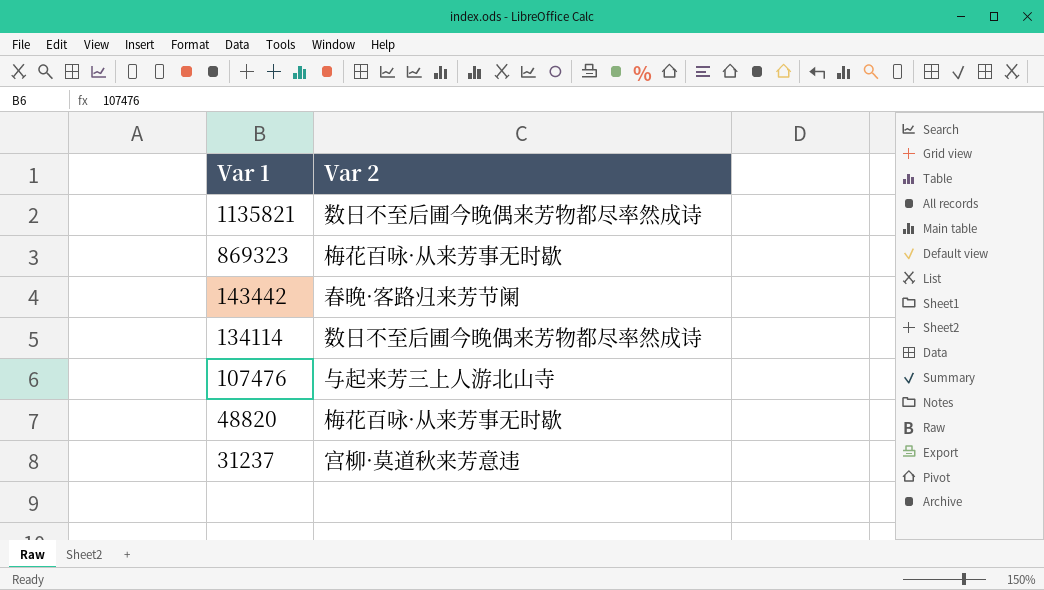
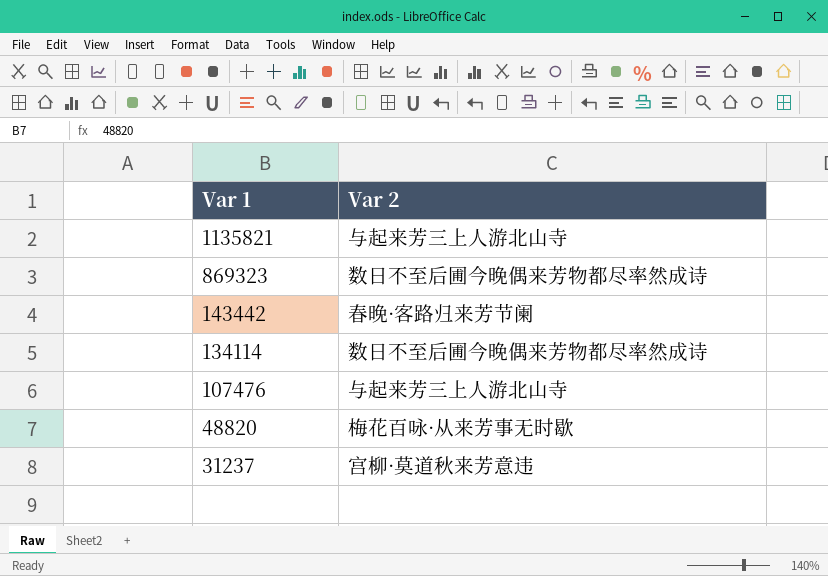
1135821 | Var 2: 数日不至后圃今晚偶来芳物都尽率然成诗 -> 与起来芳三上人游北山寺
869323 | Var 2: 梅花百咏·从来芳事无时歇 -> 数日不至后圃今晚偶来芳物都尽率然成诗

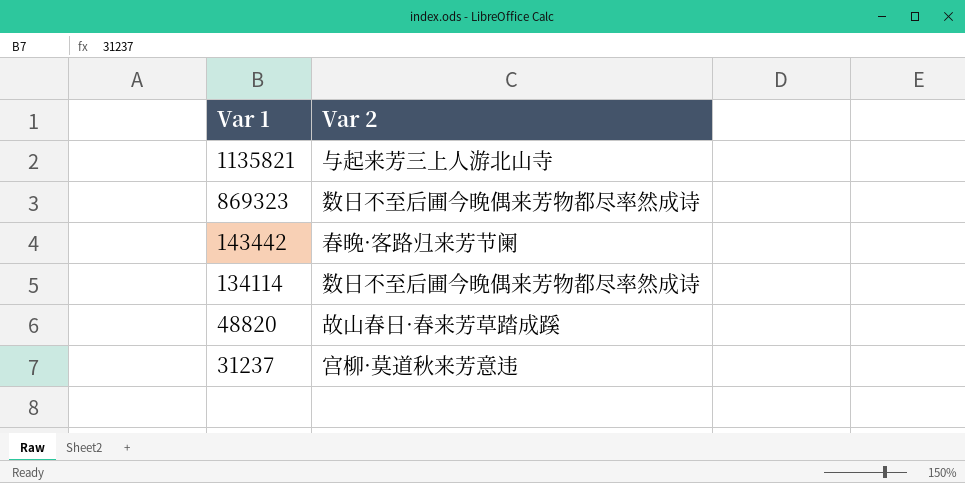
row 107476: 与起来芳三上人游北山寺 -> none
48820 | Var 2: 梅花百咏·从来芳事无时歇 -> 故山春日·春来芳草踏成蹊

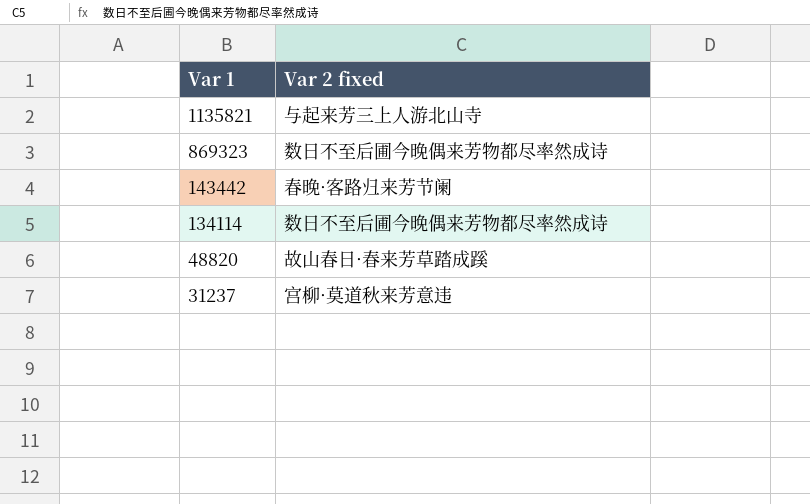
column name: Var 2 -> Var 2 fixed

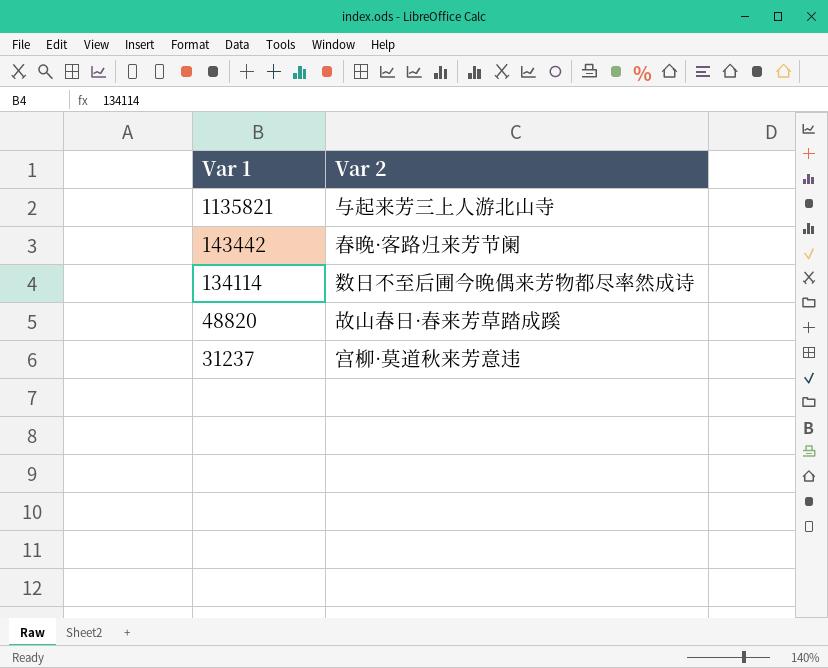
column name: Var 2 fixed -> Var 2
row 869323: 数日不至后圃今晚偶来芳物都尽率然成诗 -> none

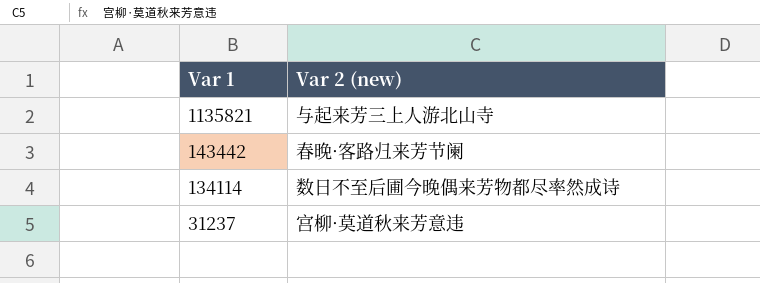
column name: Var 2 -> Var 2 (new)
row 48820: 故山春日·春来芳草踏成蹊 -> none

